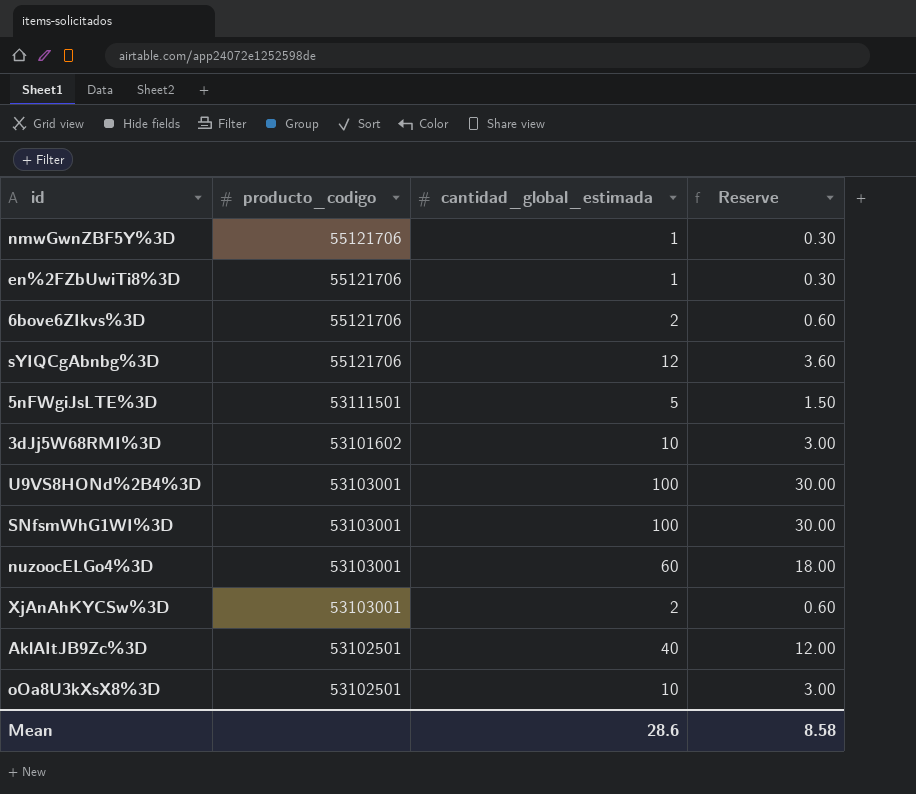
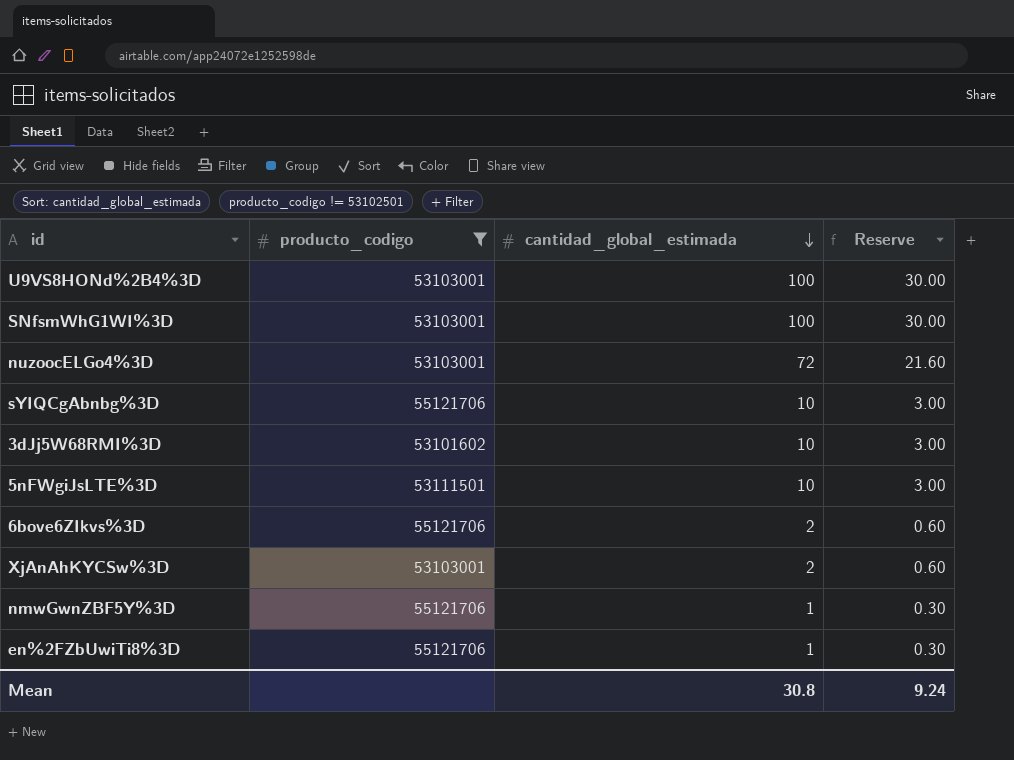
filter: none -> producto_codigo != 53102501
row order: none -> cantidad_global_estimada descending
nuzoocELGo4%3D | cantidad_global_estimada: 60 -> 72
nuzoocELGo4%3D | Reserve: 18.00 -> 21.60
sYIQCgAbnbg%3D | cantidad_global_estimada: 12 -> 10
sYIQCgAbnbg%3D | Reserve: 3.60 -> 3.00
5nFWgiJsLTE%3D | cantidad_global_estimada: 5 -> 10
5nFWgiJsLTE%3D | Reserve: 1.50 -> 3.00
Mean | cantidad_global_estimada: 28.6 -> 30.8
Mean | Reserve: 8.58 -> 9.24

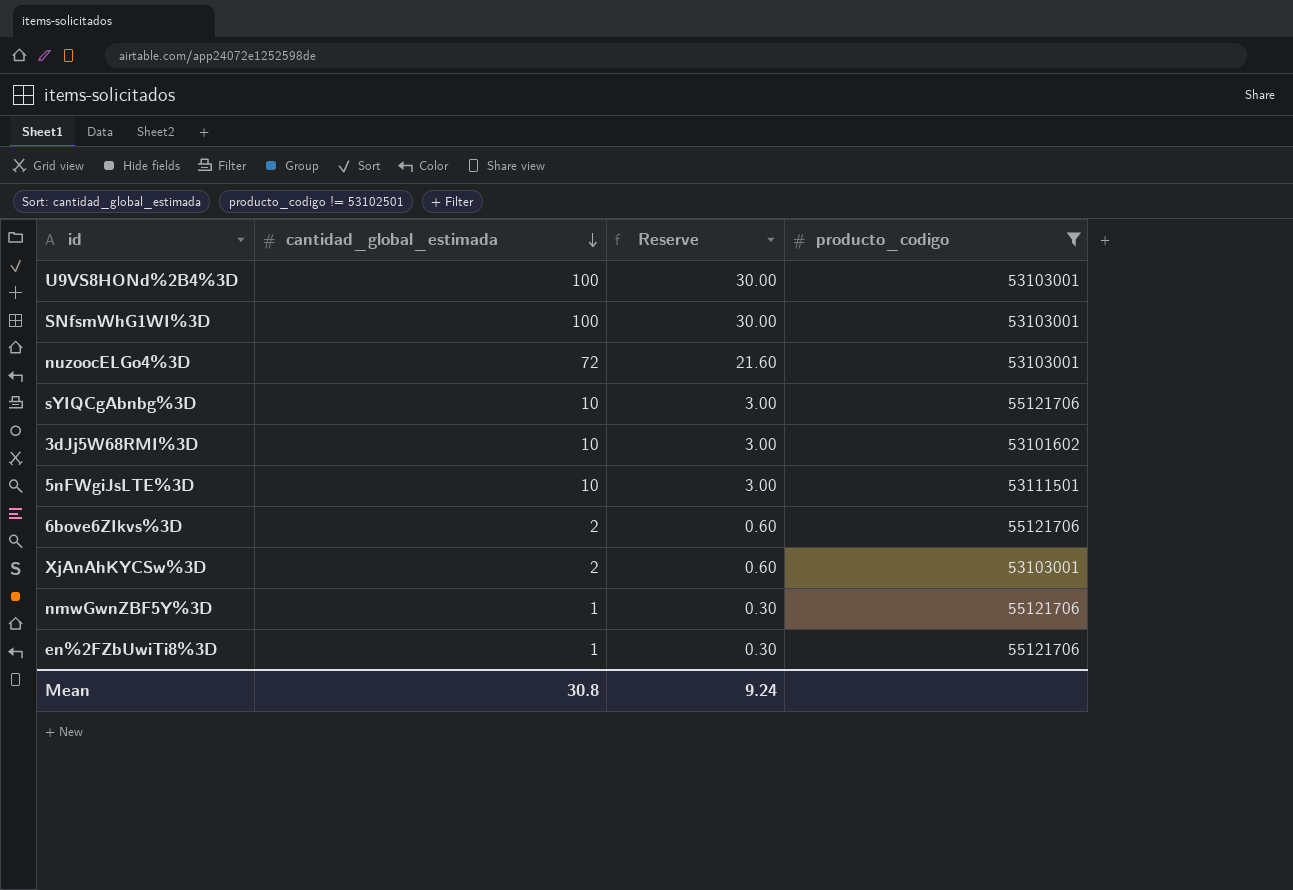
column producto_codigo | position: 2 -> 4

